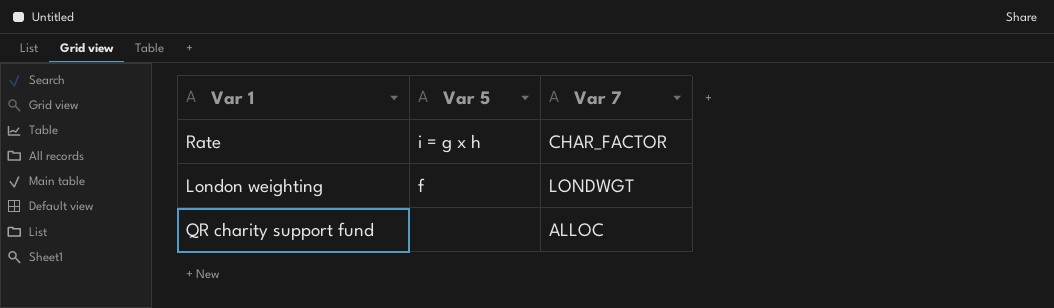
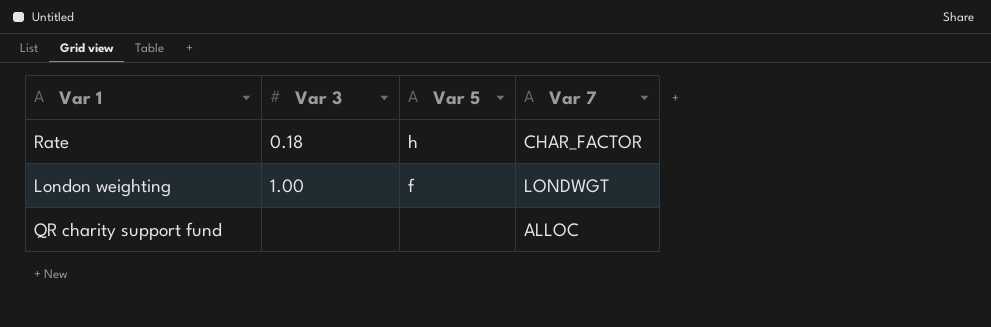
column Var 3 | position: none -> 2
Rate | Var 5: i = g x h -> h

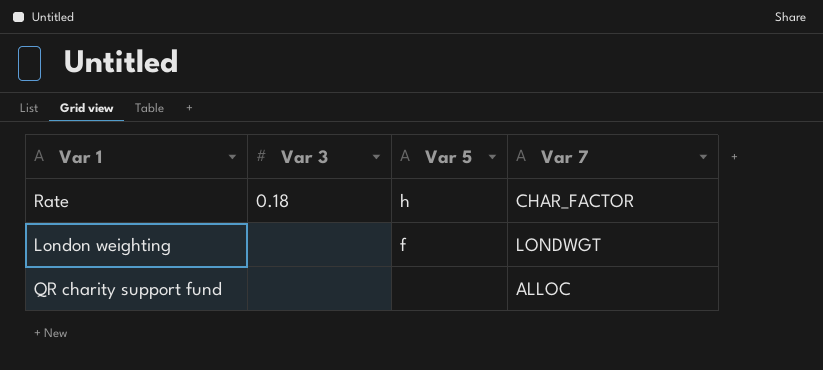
London weighting | Var 3: 1.00 -> none

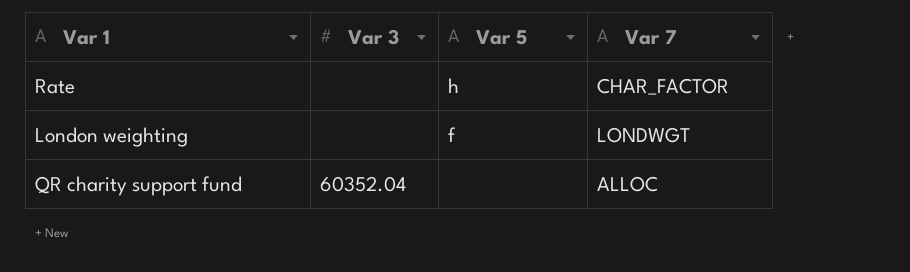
Rate | Var 3: 0.18 -> none
QR charity support fund | Var 3: none -> 60352.04

